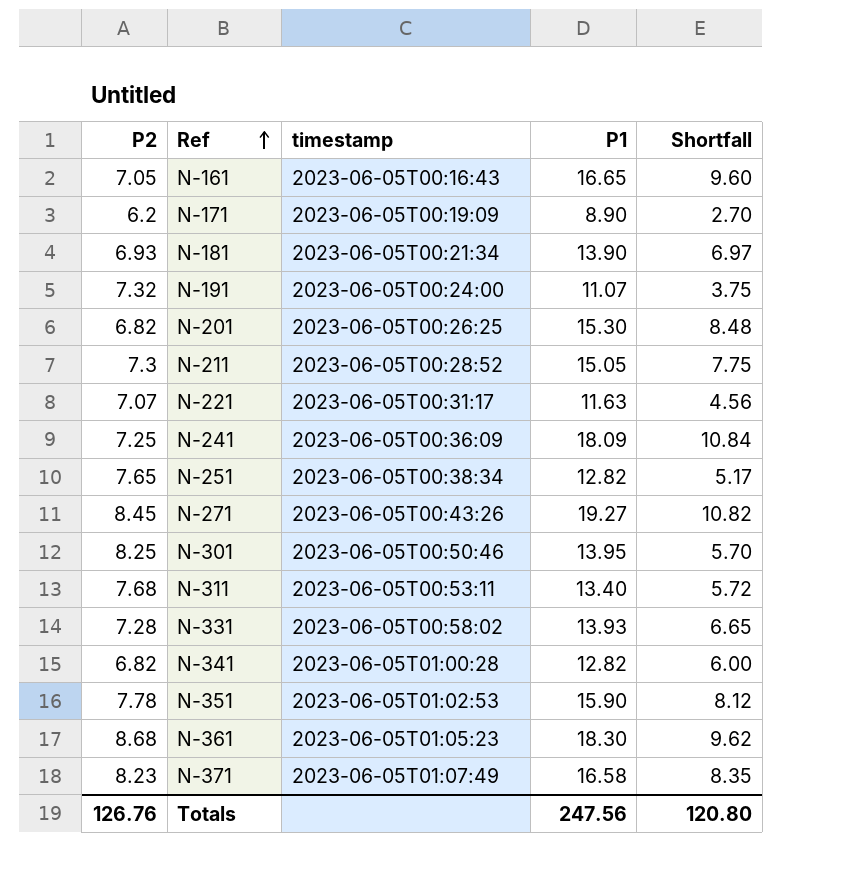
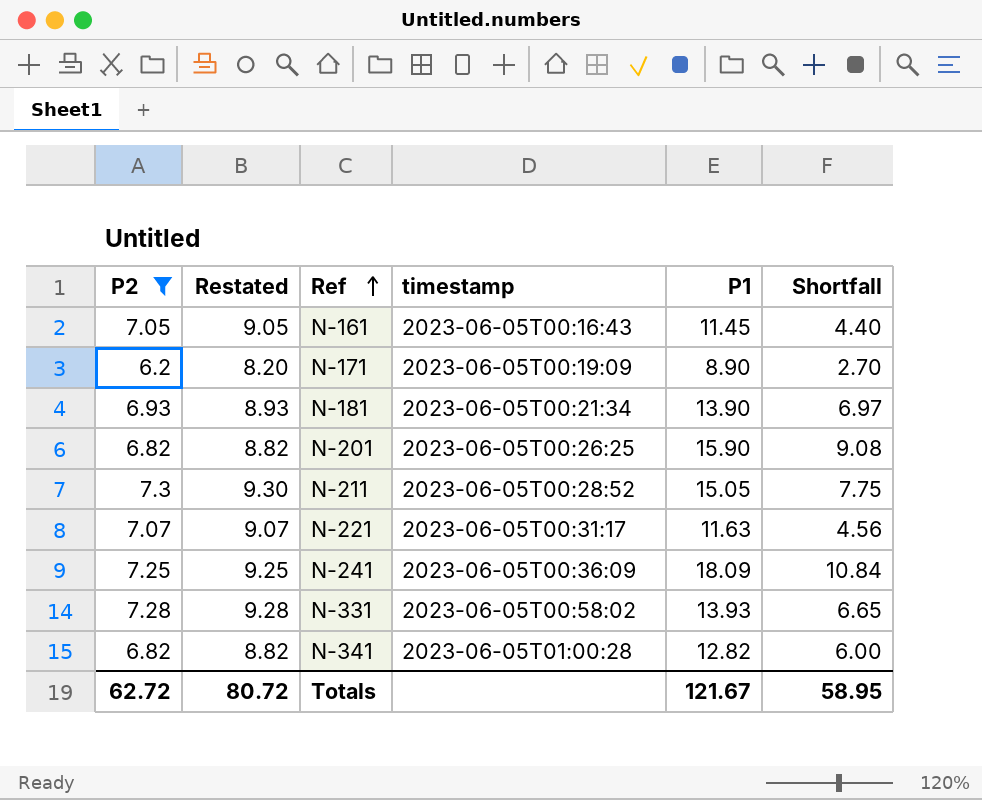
filter: none -> P2 <= 7.3
column Restated | formula: none -> [P2] + 2
N-161 | P1: 16.65 -> 11.45
N-161 | Shortfall: 9.60 -> 4.40
N-201 | P1: 15.30 -> 15.90
N-201 | Shortfall: 8.48 -> 9.08
Totals | P2: 126.76 -> 62.72
Totals | P1: 247.56 -> 121.67
Totals | Shortfall: 120.80 -> 58.95

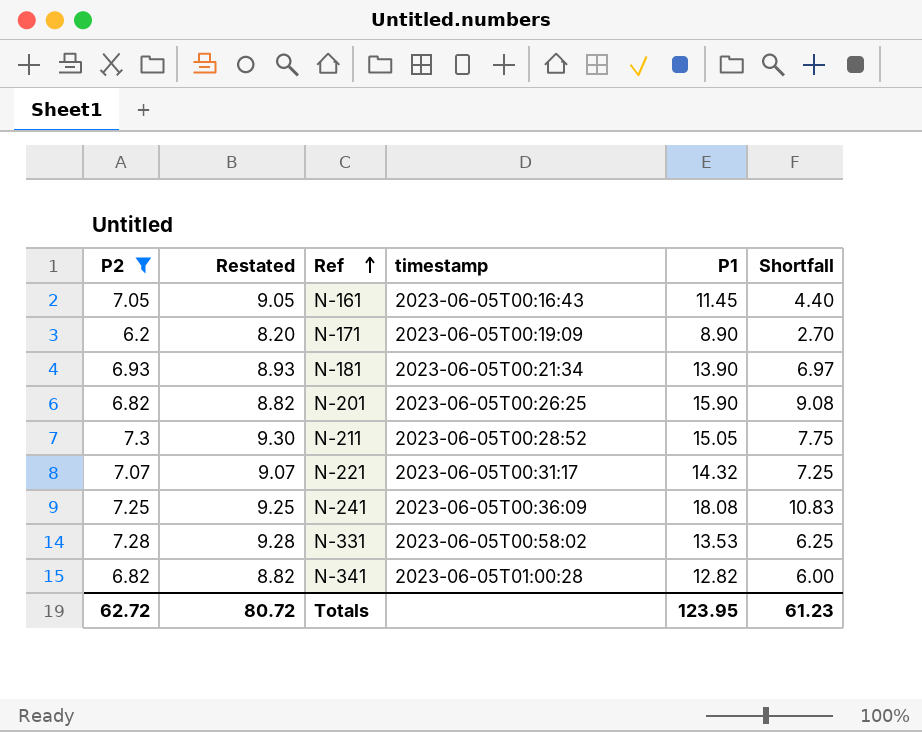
N-221 | P1: 11.63 -> 14.32
N-221 | Shortfall: 4.56 -> 7.25
N-241 | P1: 18.09 -> 18.08
N-241 | Shortfall: 10.84 -> 10.83
N-331 | P1: 13.93 -> 13.53
N-331 | Shortfall: 6.65 -> 6.25
Totals | P1: 121.67 -> 123.95
Totals | Shortfall: 58.95 -> 61.23

